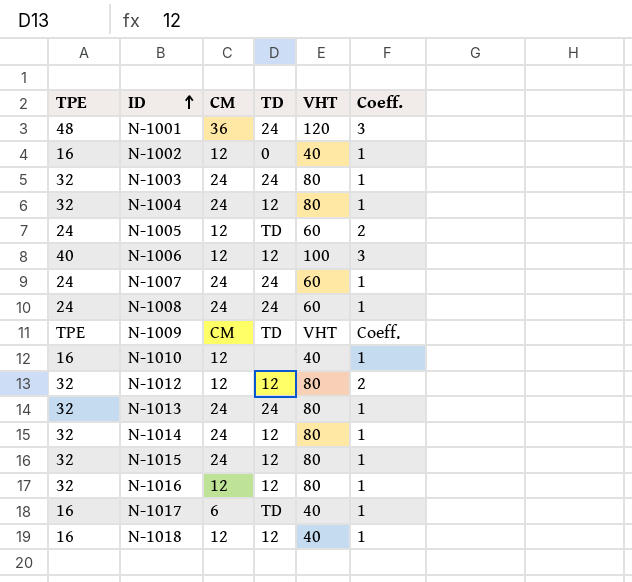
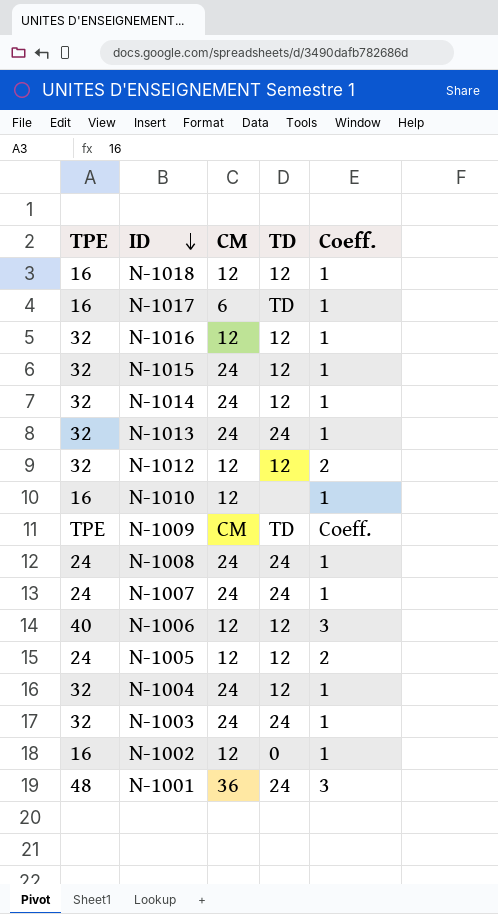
row order: ID ascending -> ID descending
column VHT | position: 5 -> none
N-1005 | TD: TD -> 12

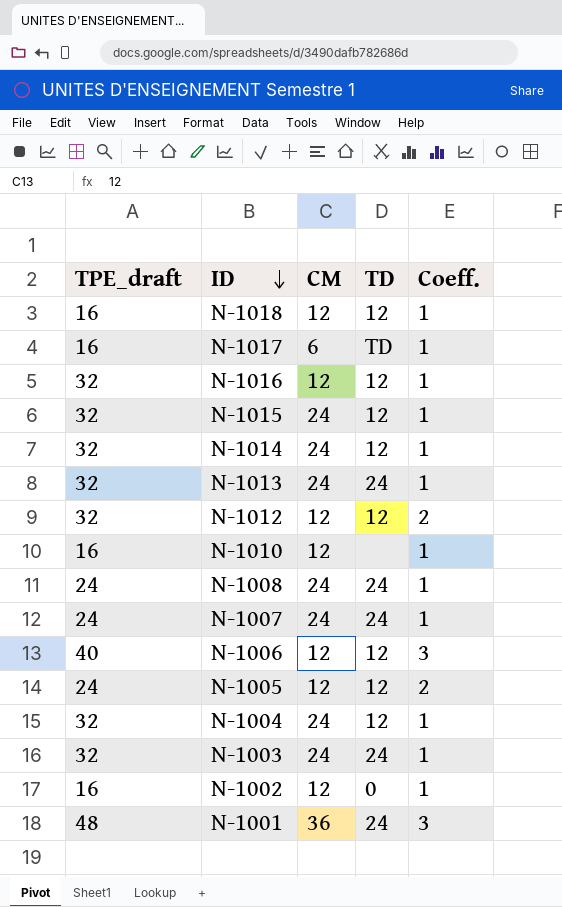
column name: TPE -> TPE_draft
row N-1009: TPE | CM | TD | Coeff. -> none

